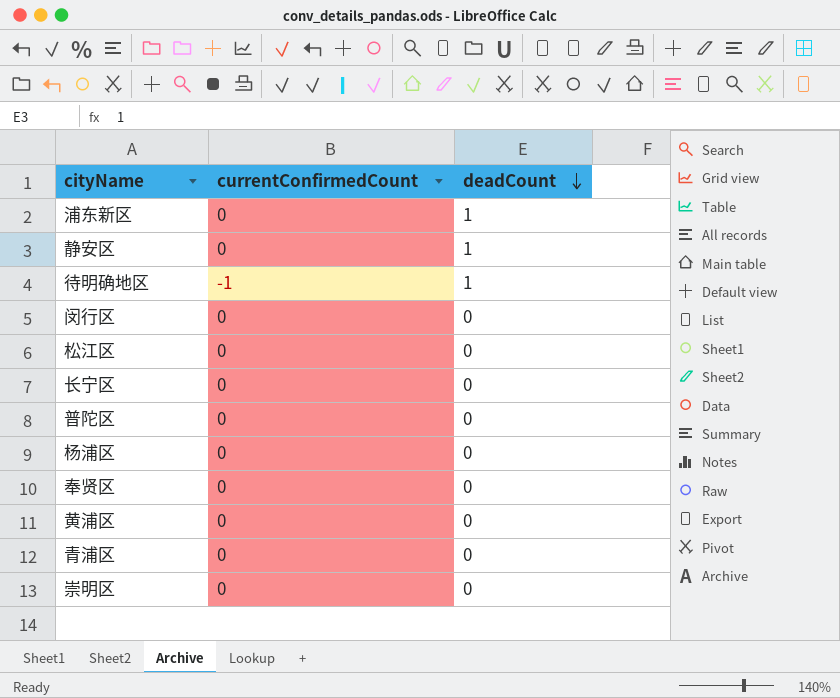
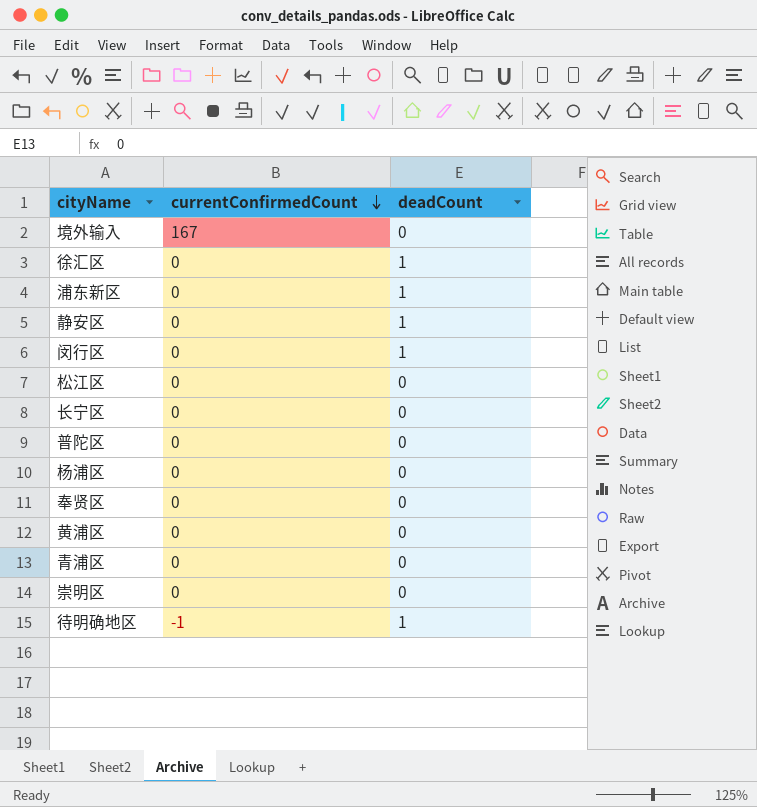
row order: deadCount descending -> currentConfirmedCount descending
row 境外输入: none -> 167 | 0
row 徐汇区: none -> 0 | 1
闵行区 | deadCount: 0 -> 1

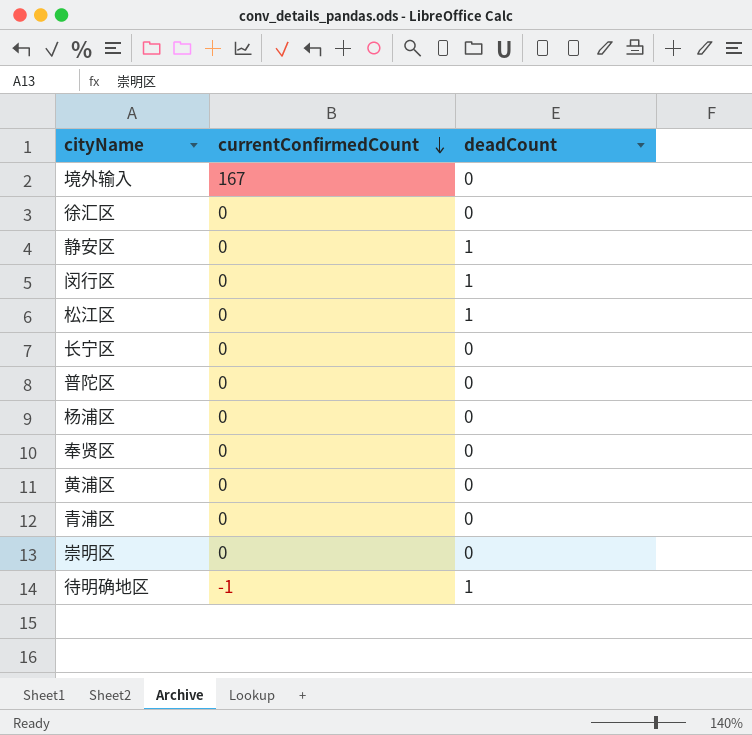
row 浦东新区: 0 | 1 -> none
徐汇区 | deadCount: 1 -> 0
松江区 | deadCount: 0 -> 1

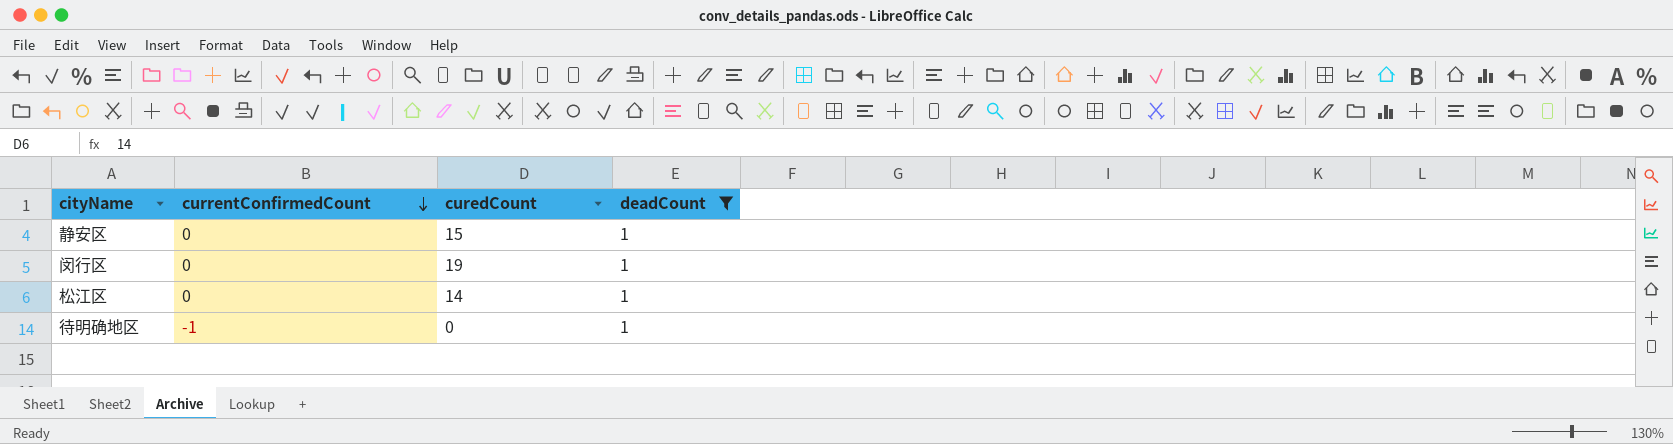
filter: none -> deadCount = 1
column curedCount | position: none -> 3

